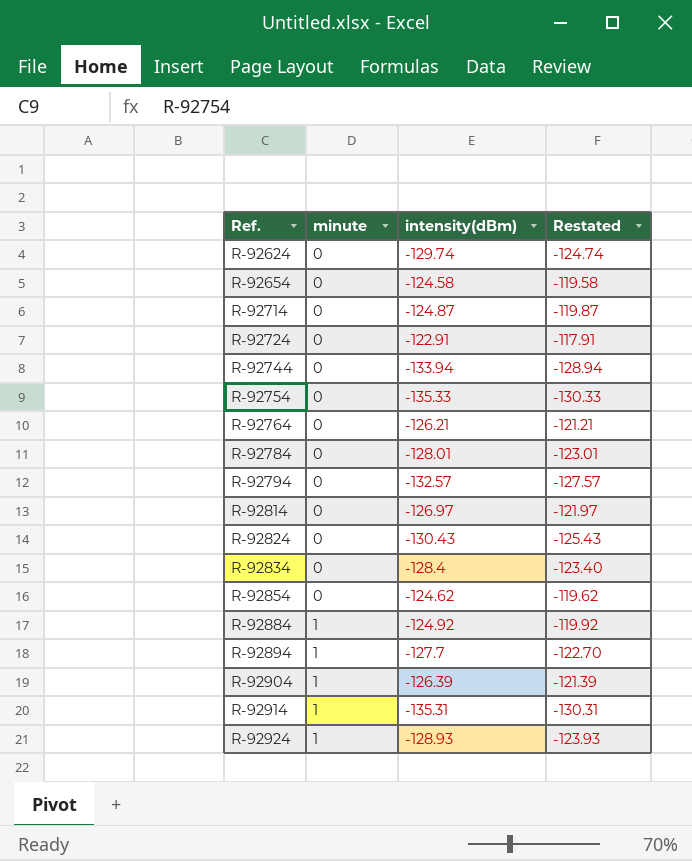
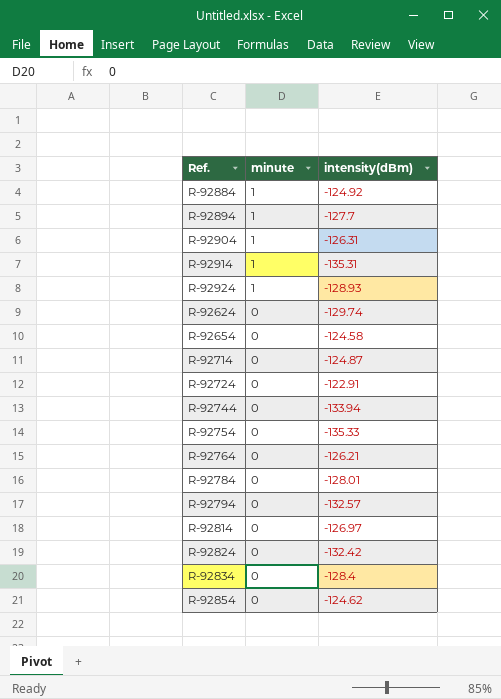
row order: Ref. ascending -> minute descending
column Restated | formula: [intensity(dBm)] + 5 -> none
R-92904 | intensity(dBm): -126.39 -> -126.31
R-92824 | intensity(dBm): -130.43 -> -132.42

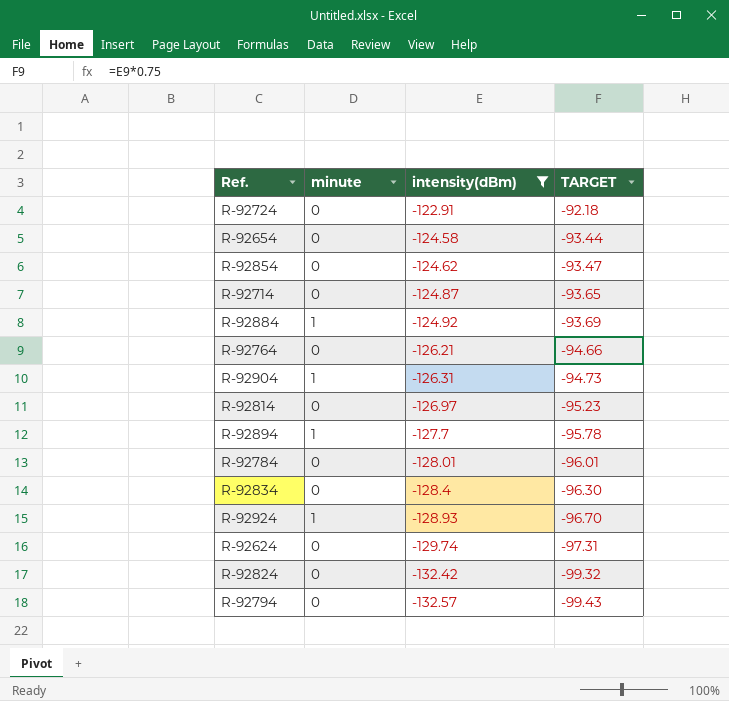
filter: none -> intensity(dBm) >= -132.57
row order: minute descending -> intensity(dBm) descending
column TARGET | formula: none -> [intensity(dBm)] * 0.75

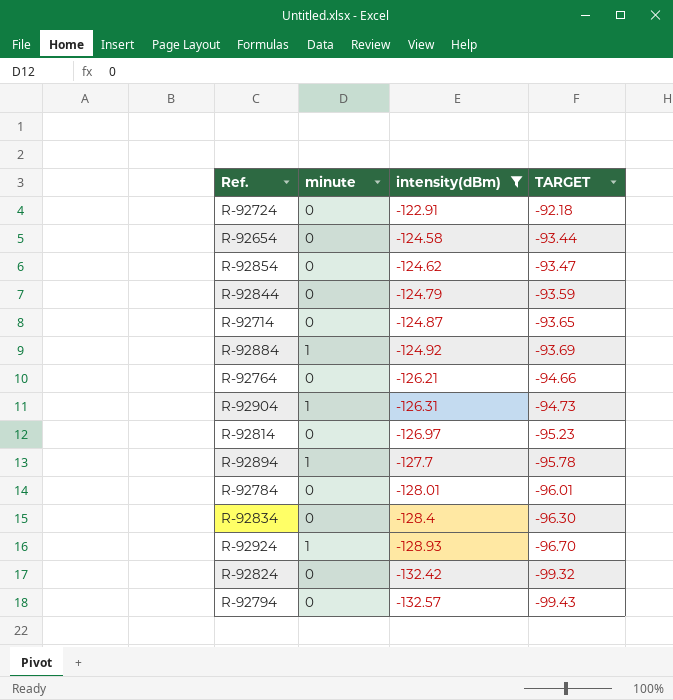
row R-92624: 0 | -129.74 | -97.31 -> none
row R-92844: none -> 0 | -124.79 | -93.59

